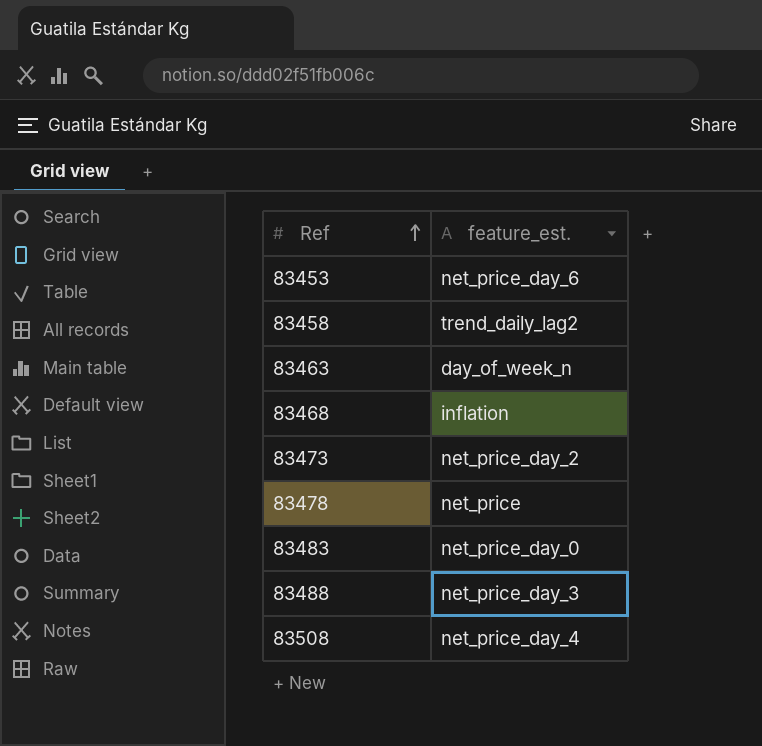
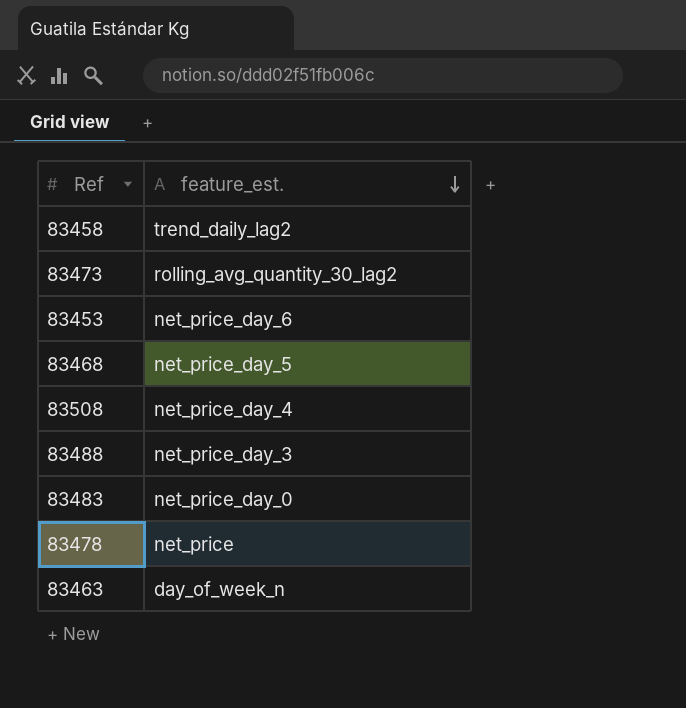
row order: Ref ascending -> feature_est. descending
83473 | feature_est.: net_price_day_2 -> rolling_avg_quantity_30_lag2
83468 | feature_est.: inflation -> net_price_day_5

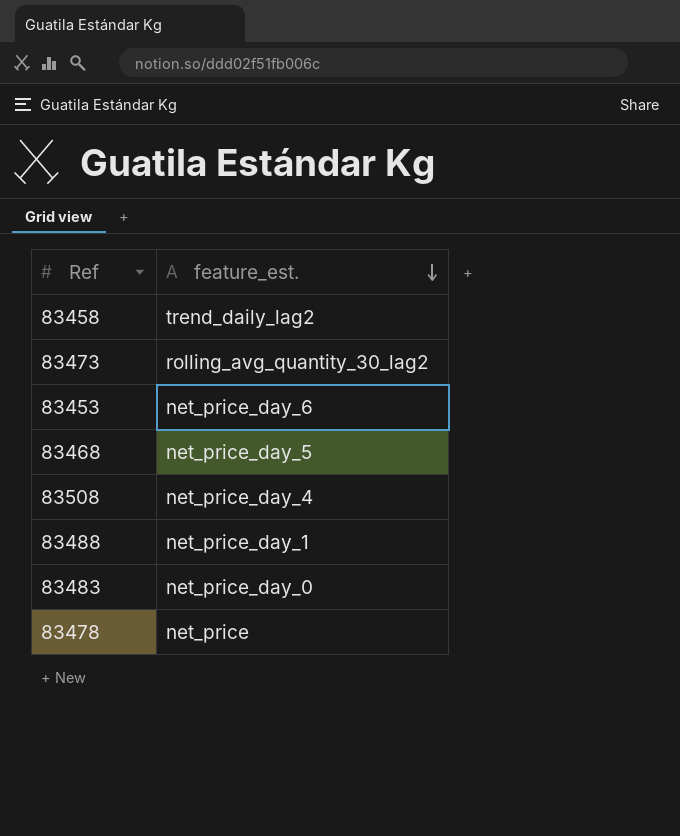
row 83463: day_of_week_n -> none
83488 | feature_est.: net_price_day_3 -> net_price_day_1

